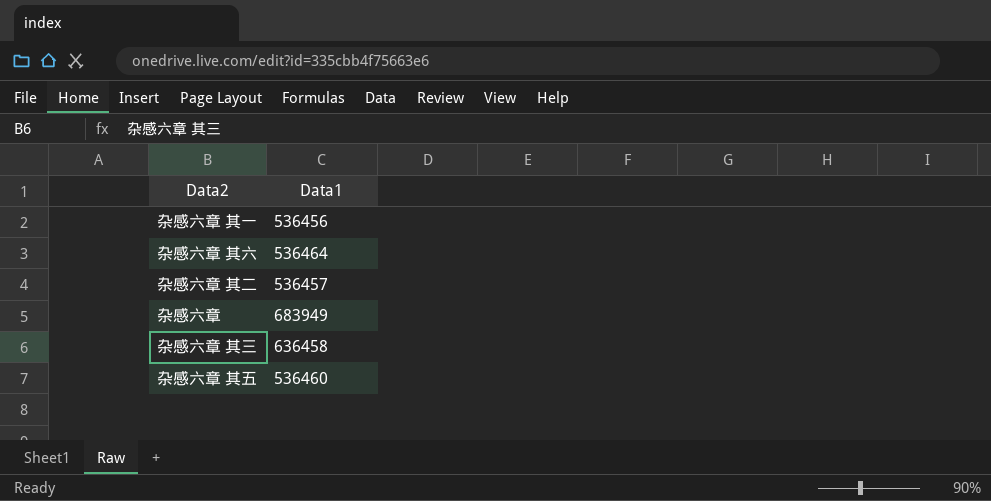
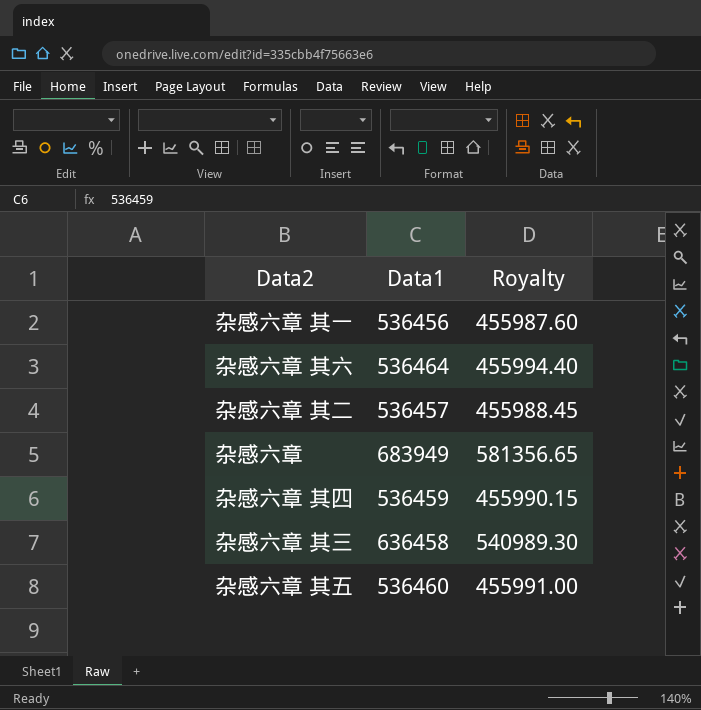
column Royalty | formula: none -> [Data1] * 0.85
row 杂感六章 其四: none -> 536459 | 455990.15

